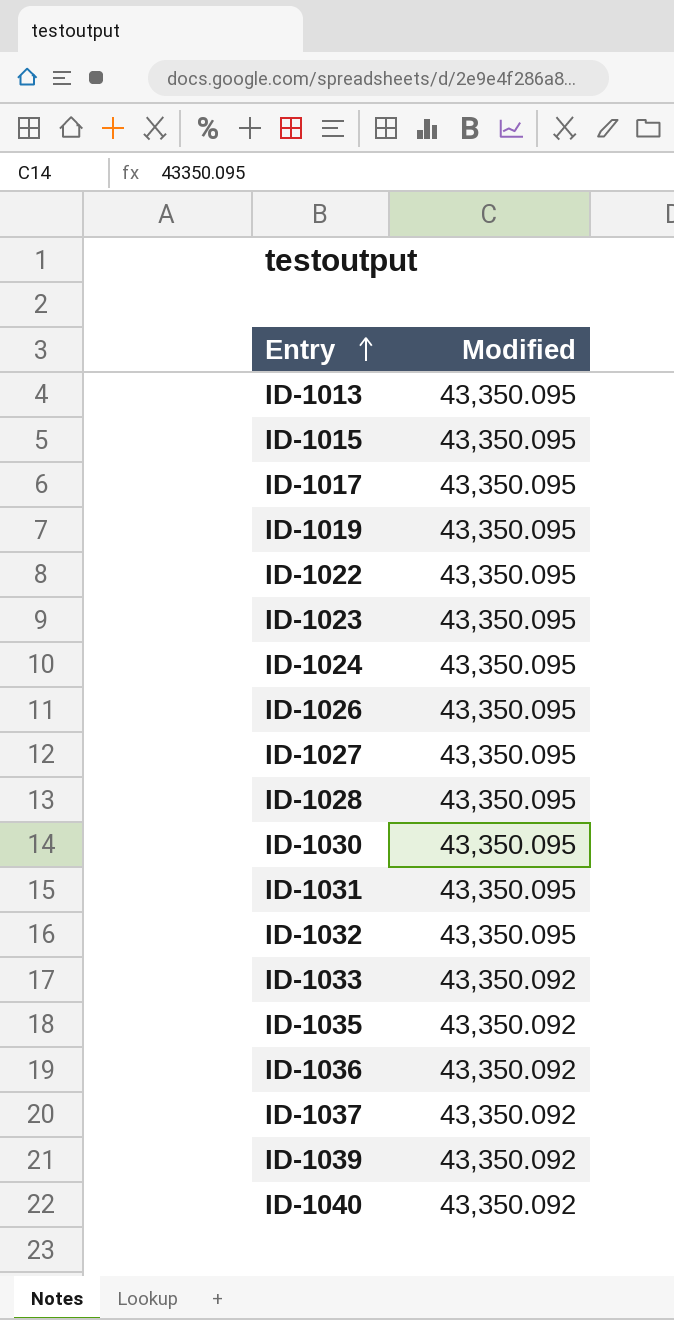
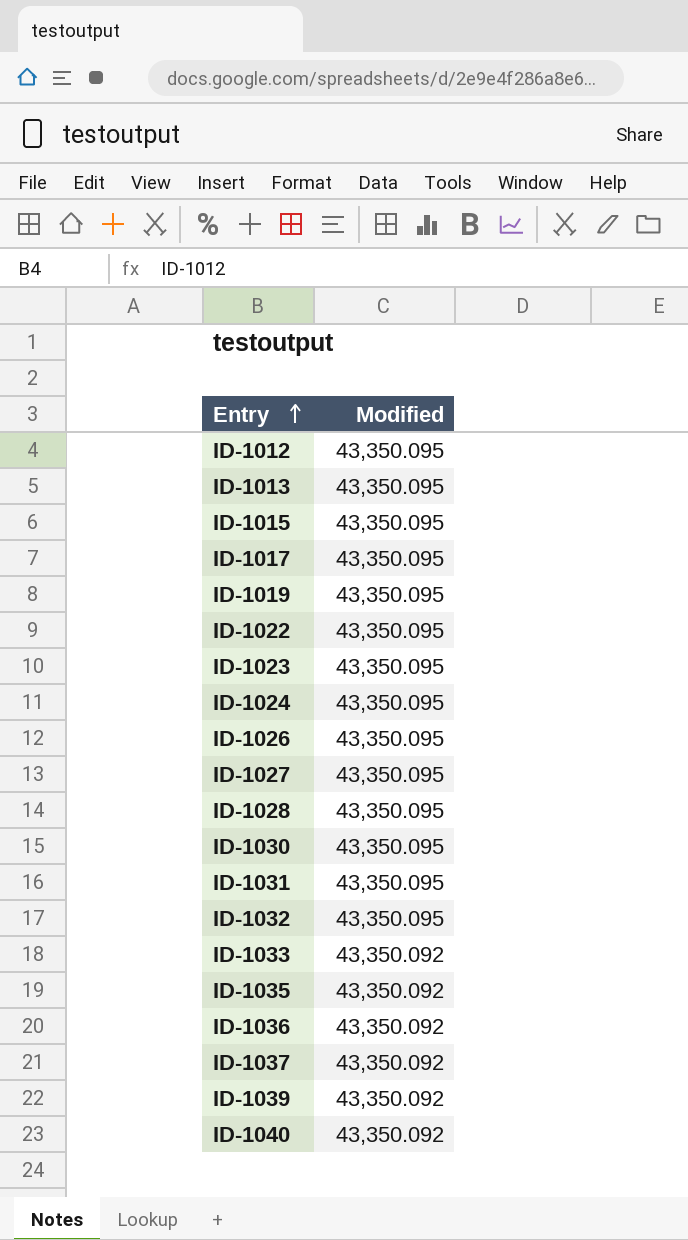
row ID-1012: none -> 43,350.095

